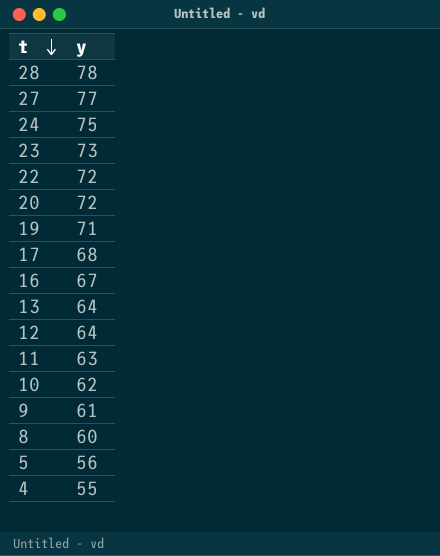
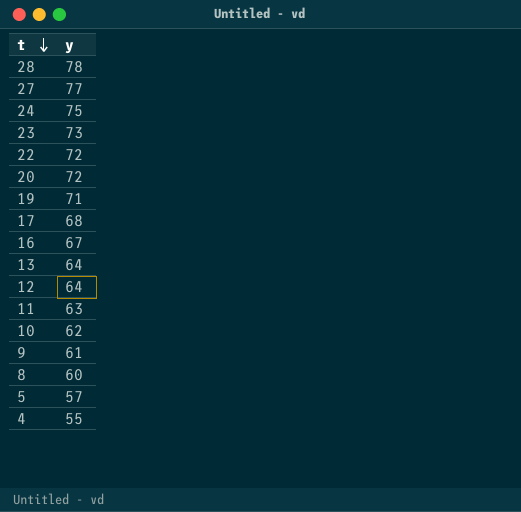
5 | y: 56 -> 57

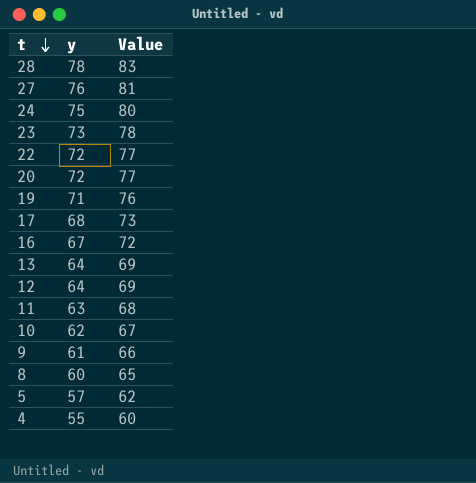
column Value | formula: none -> [y] + 5
27 | y: 77 -> 76

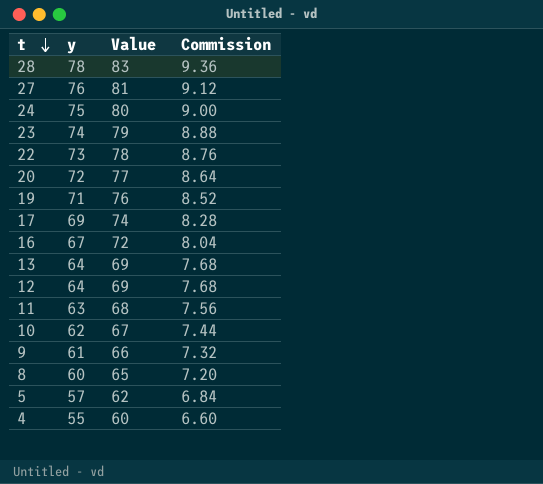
column Commission | formula: none -> [y] * 0.12
23 | y: 73 -> 74
23 | Value: 78 -> 79
22 | y: 72 -> 73
22 | Value: 77 -> 78
17 | y: 68 -> 69
17 | Value: 73 -> 74

